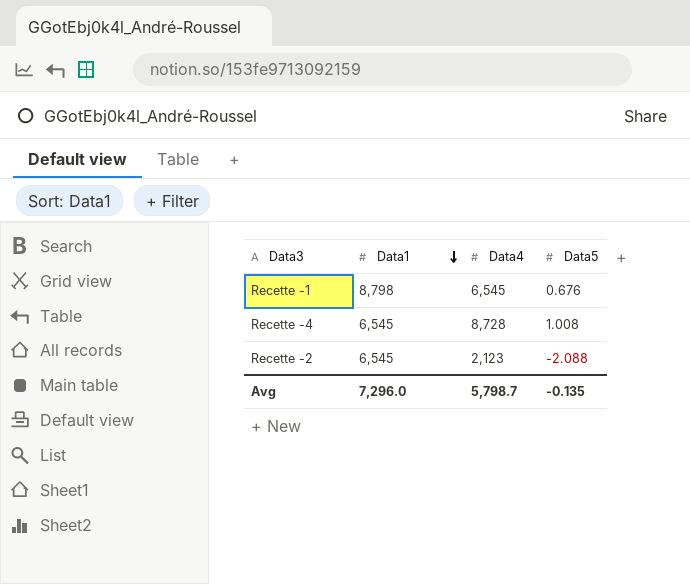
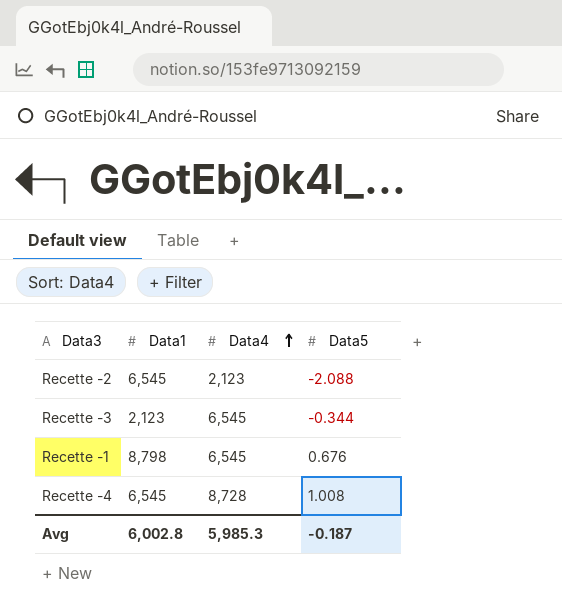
row order: Data1 descending -> Data4 ascending
row Recette -3: none -> 2,123 | 6,545 | -0.344
Avg | Data1: 7,296.0 -> 6,002.8
Avg | Data4: 5,798.7 -> 5,985.3
Avg | Data5: -0.135 -> -0.187

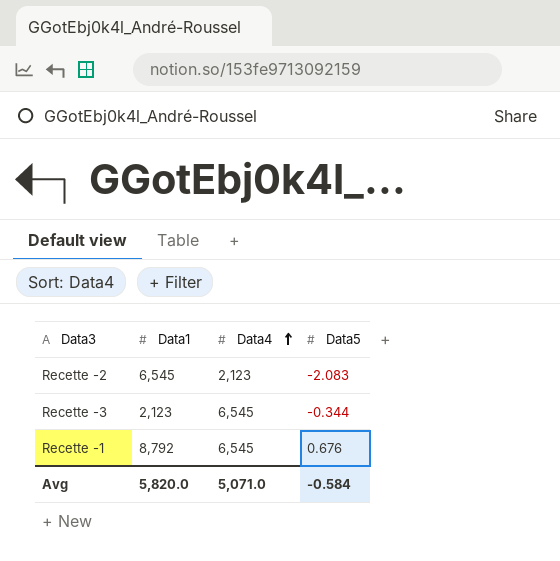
row Recette -4: 6,545 | 8,728 | 1.008 -> none
Recette -2 | Data5: -2.088 -> -2.083
Recette -1 | Data1: 8,798 -> 8,792
Avg | Data1: 6,002.8 -> 5,820.0
Avg | Data4: 5,985.3 -> 5,071.0
Avg | Data5: -0.187 -> -0.584

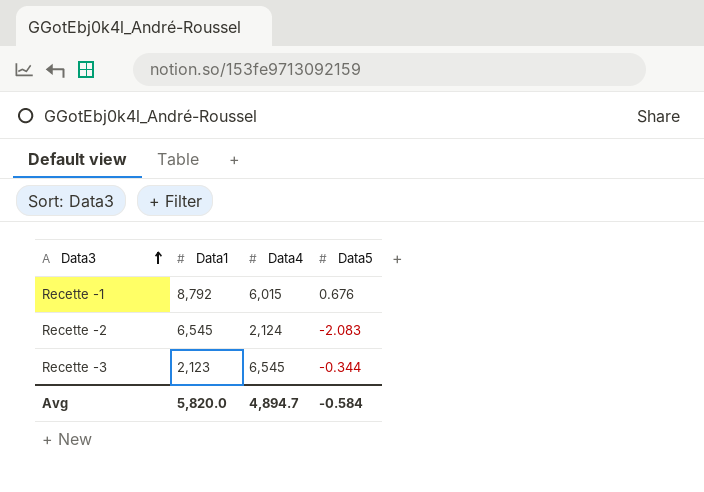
row order: Data4 ascending -> Data3 ascending
Recette -1 | Data4: 6,545 -> 6,015
Recette -2 | Data4: 2,123 -> 2,124
Avg | Data4: 5,071.0 -> 4,894.7

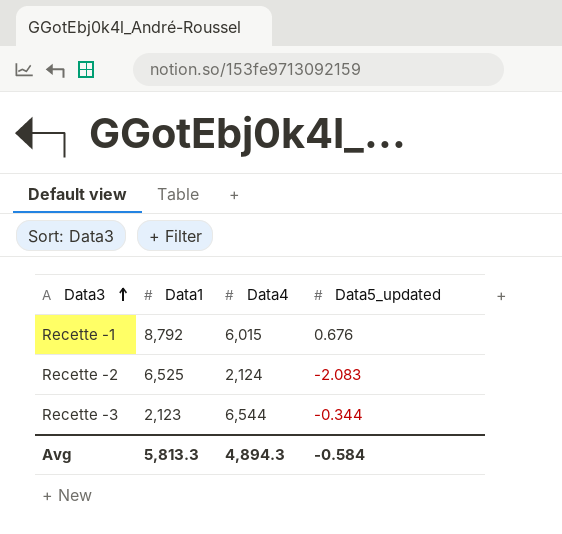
column name: Data5 -> Data5_updated
Recette -2 | Data1: 6,545 -> 6,525
Recette -3 | Data4: 6,545 -> 6,544
Avg | Data1: 5,820.0 -> 5,813.3
Avg | Data4: 4,894.7 -> 4,894.3

